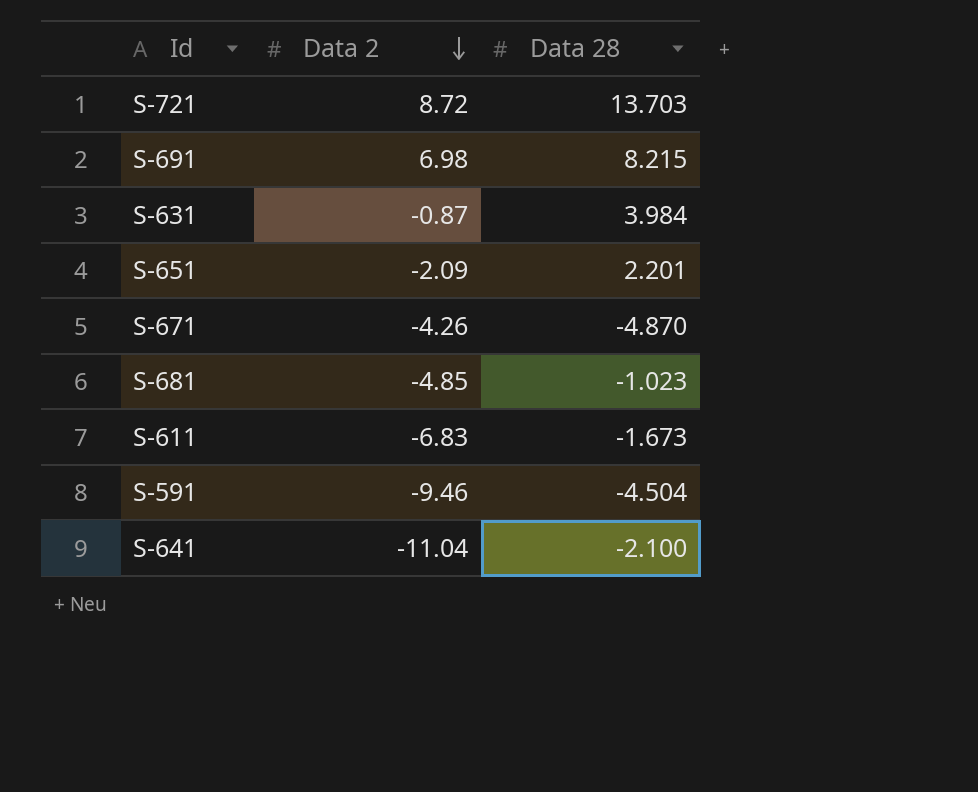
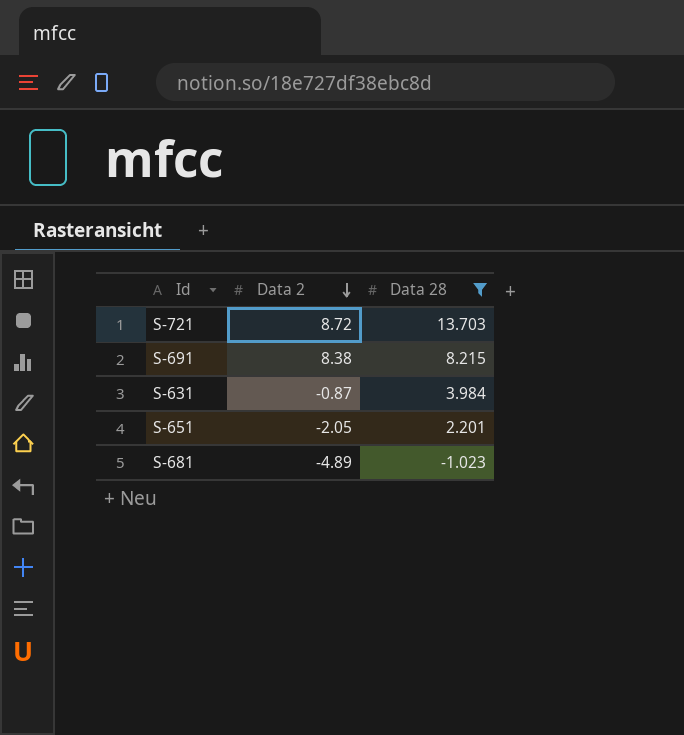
filter: none -> Data 28 >= -1.023
S-691 | Data 2: 6.98 -> 8.38
S-651 | Data 2: -2.09 -> -2.05
S-681 | Data 2: -4.85 -> -4.89

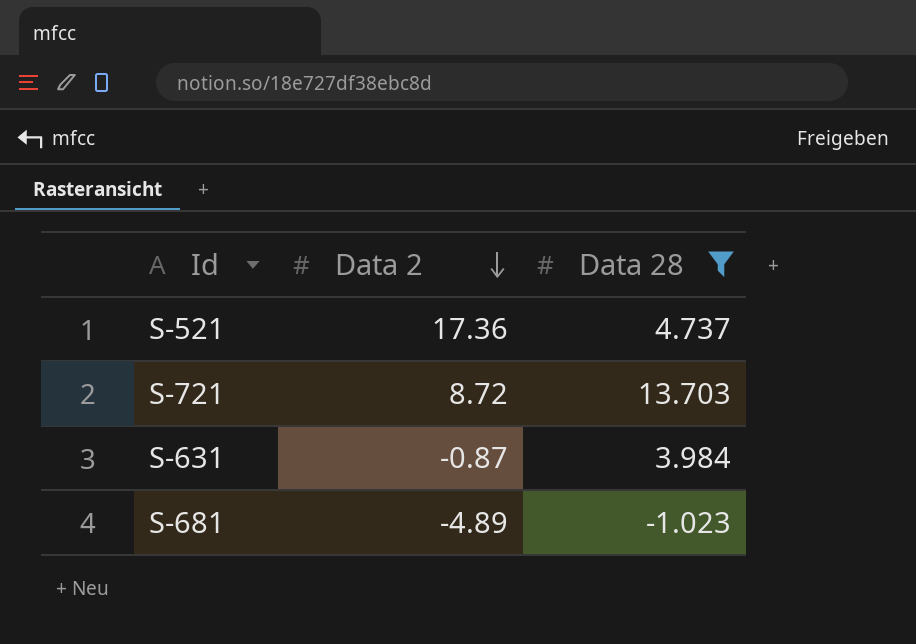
row S-691: 8.38 | 8.215 -> none
row S-651: -2.05 | 2.201 -> none
row S-521: none -> 17.36 | 4.737

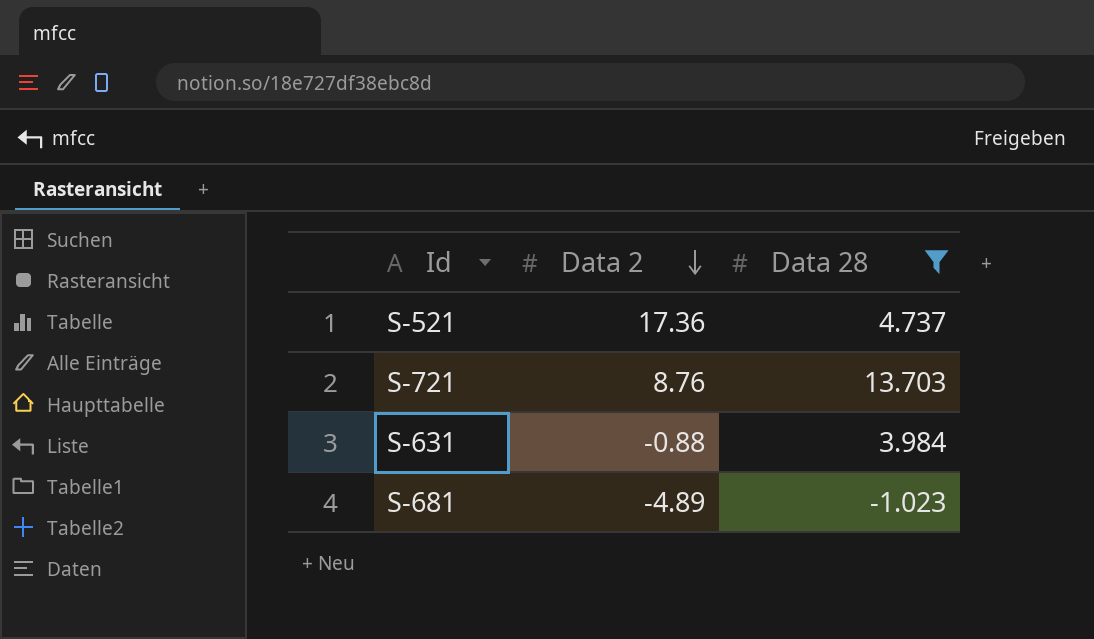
S-721 | Data 2: 8.72 -> 8.76
S-631 | Data 2: -0.87 -> -0.88

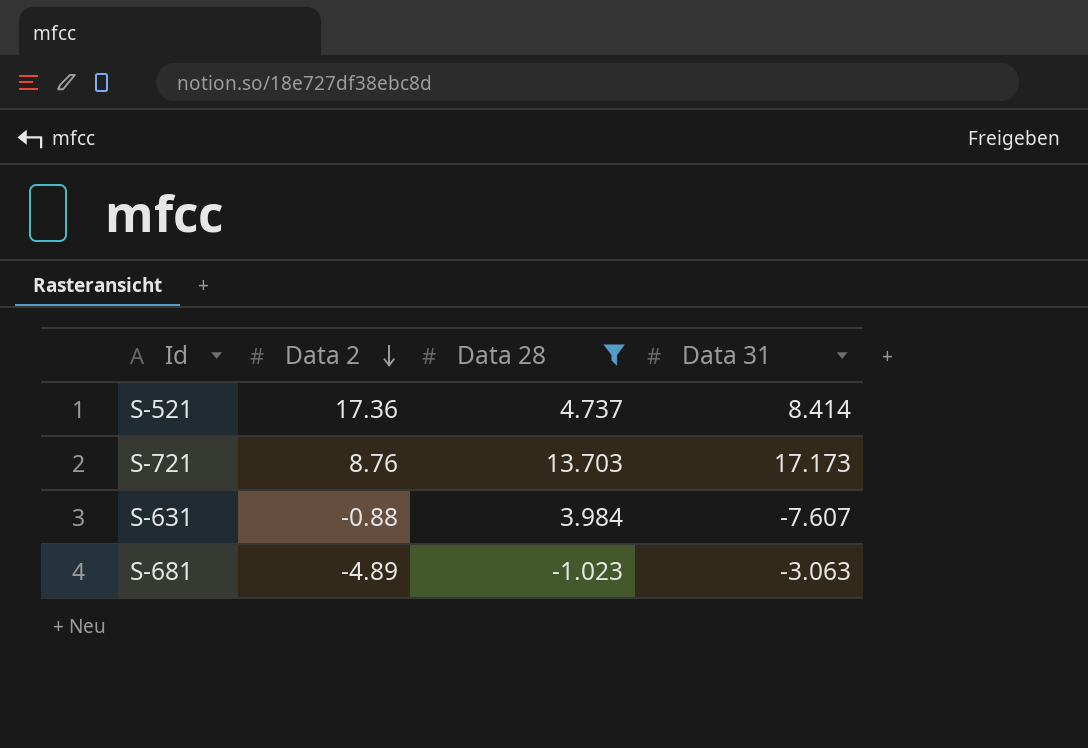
column Data 31 | position: none -> 4

